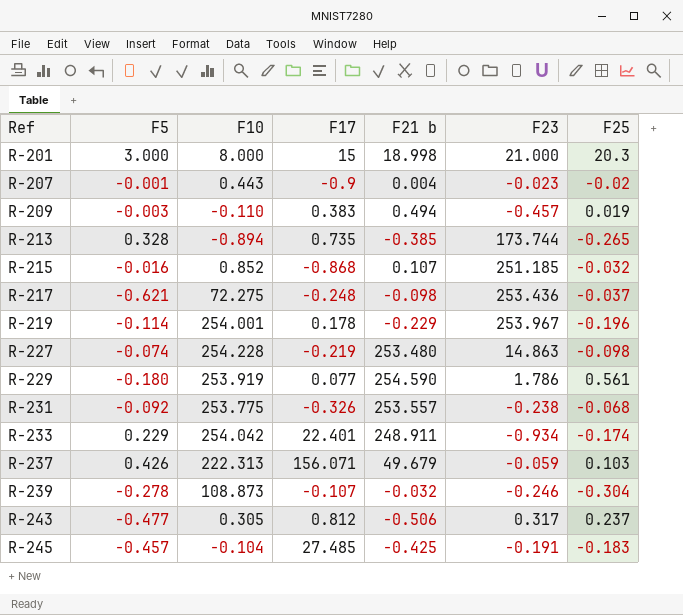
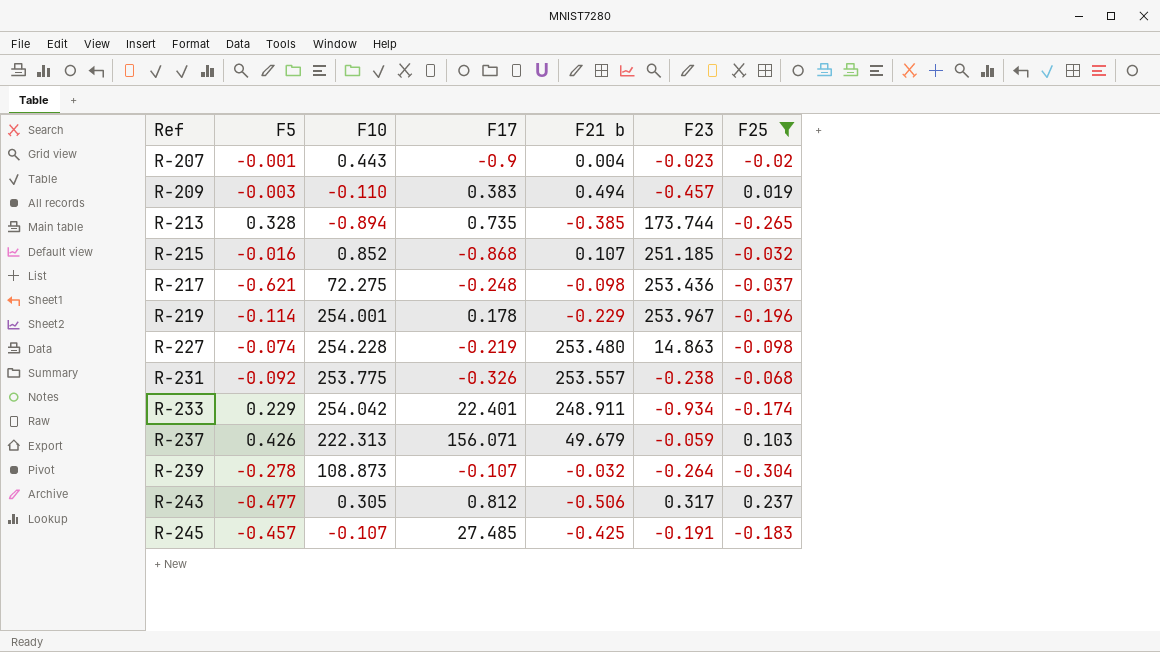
filter: none -> F25 <= 0.237
R-239 | F23: -0.246 -> -0.264
R-245 | F10: -0.104 -> -0.107

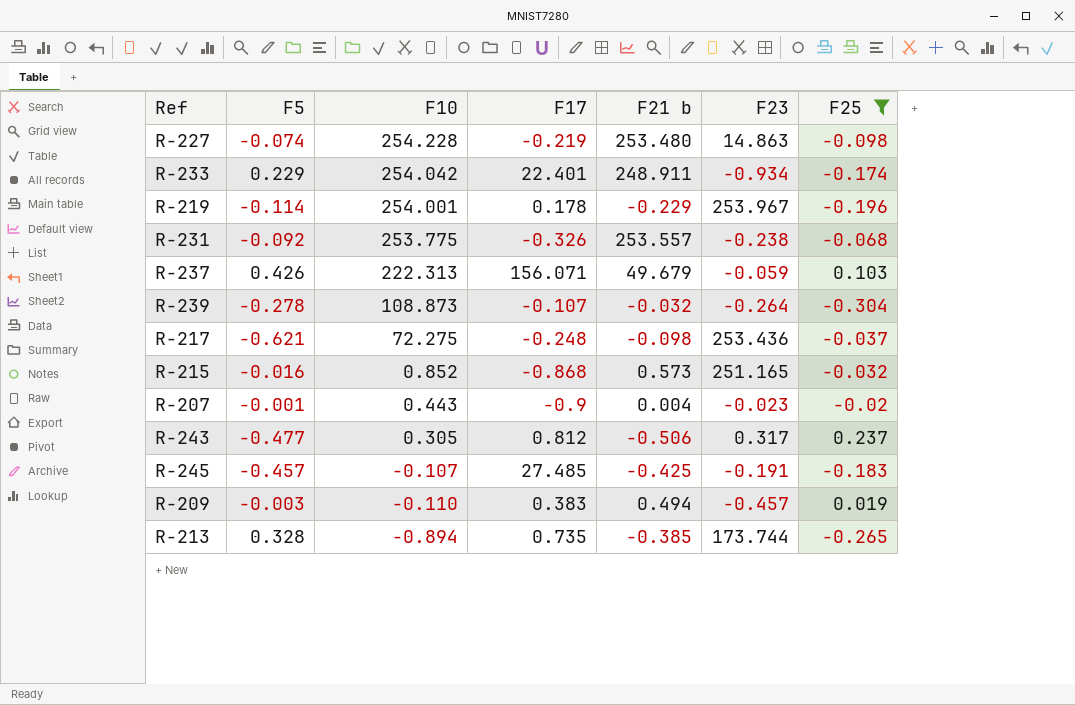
row order: Ref ascending -> F10 descending
R-215 | F21 b: 0.107 -> 0.573
R-215 | F23: 251.185 -> 251.165

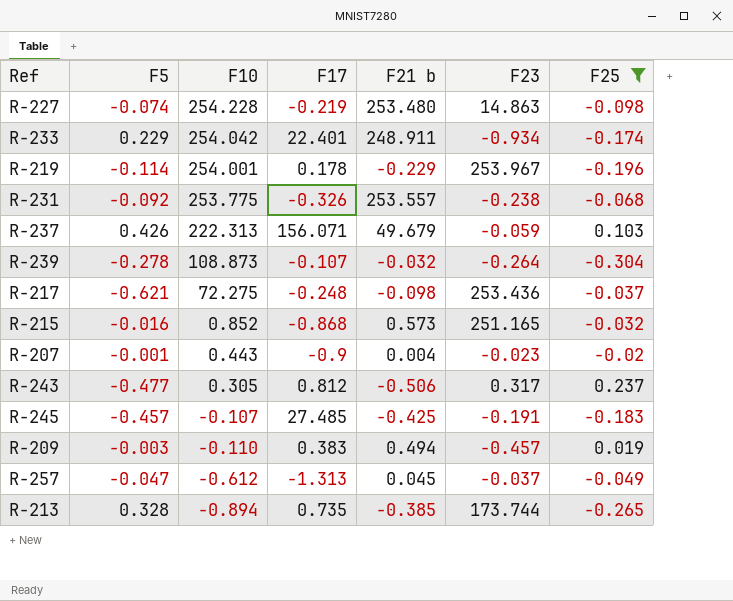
row R-257: none -> -0.047 | -0.612 | -1.313 | 0.045 | -0.037 | -0.049

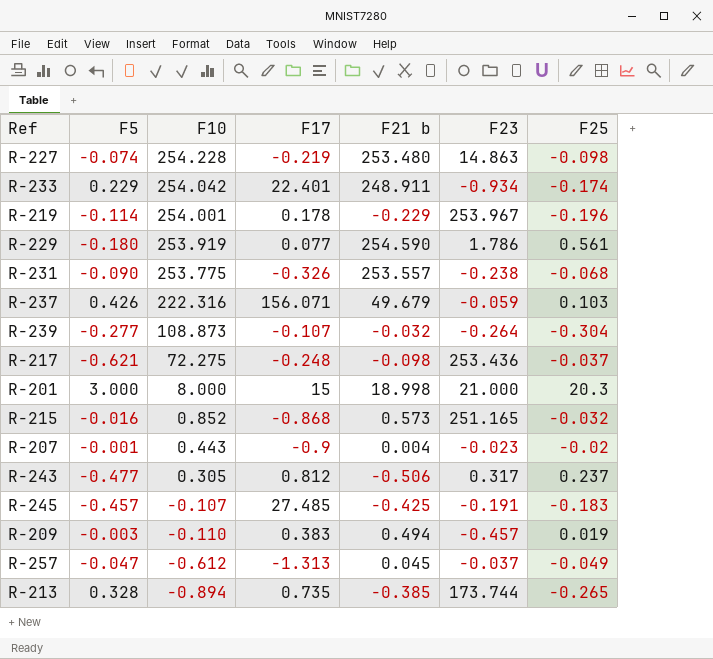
filter: F25 <= 0.237 -> none
R-231 | F5: -0.092 -> -0.090
R-237 | F10: 222.313 -> 222.316
R-239 | F5: -0.278 -> -0.277

